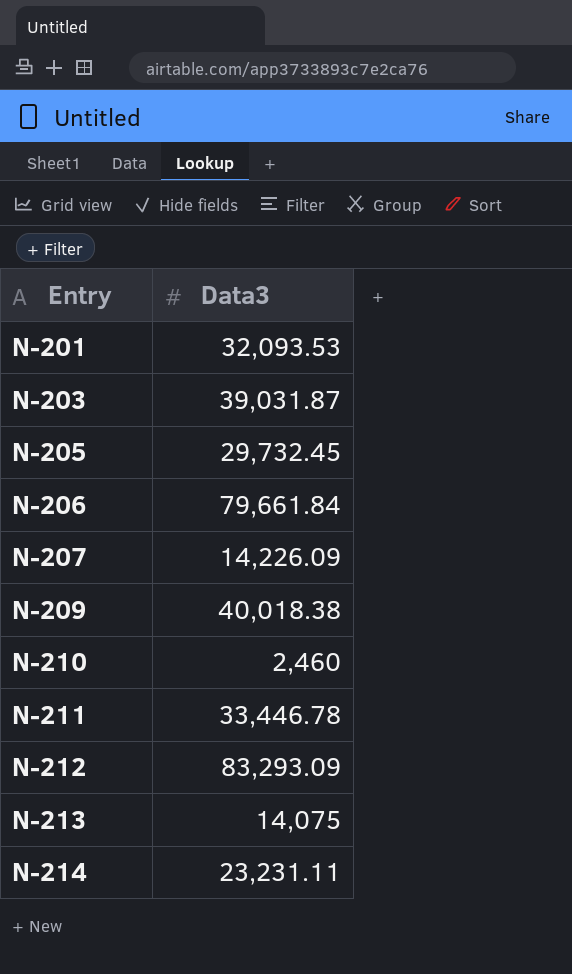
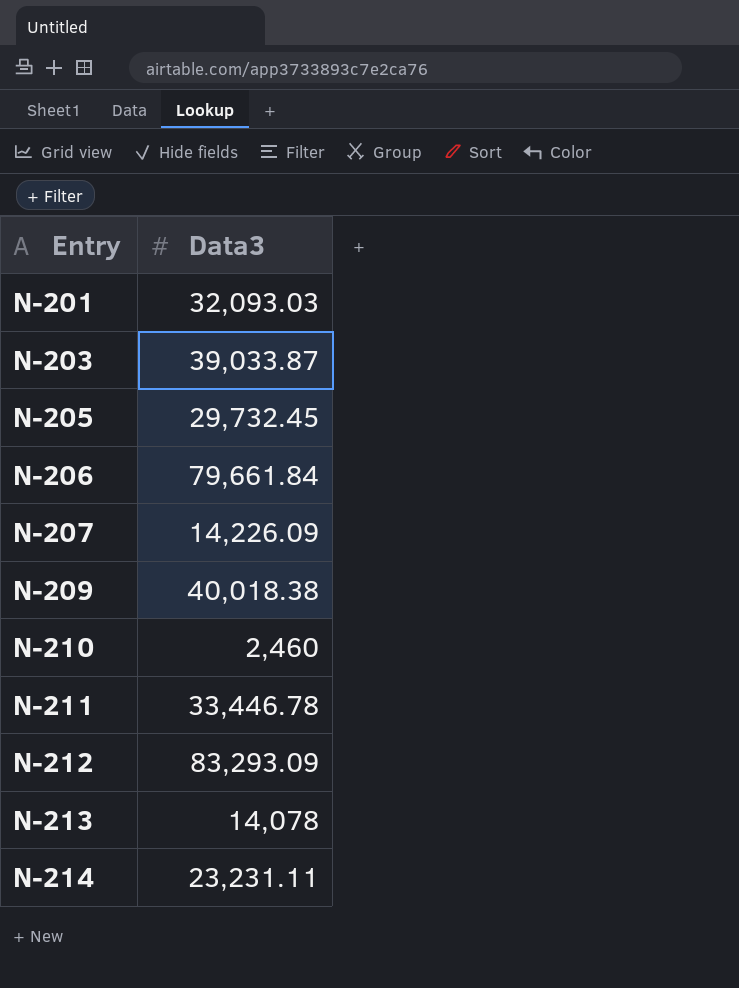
N-201 | Data3: 32,093.53 -> 32,093.03
N-203 | Data3: 39,031.87 -> 39,033.87
N-213 | Data3: 14,075 -> 14,078

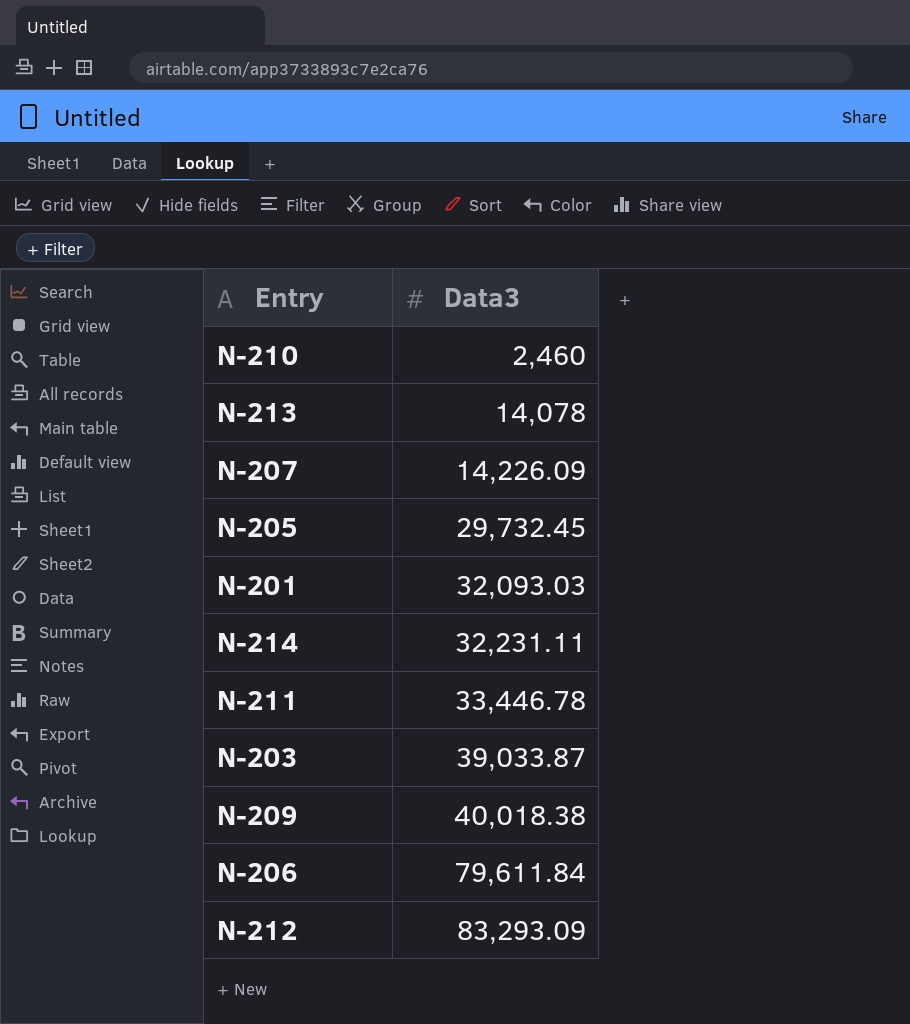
row order: Entry ascending -> Data3 ascending
N-214 | Data3: 23,231.11 -> 32,231.11
N-206 | Data3: 79,661.84 -> 79,611.84

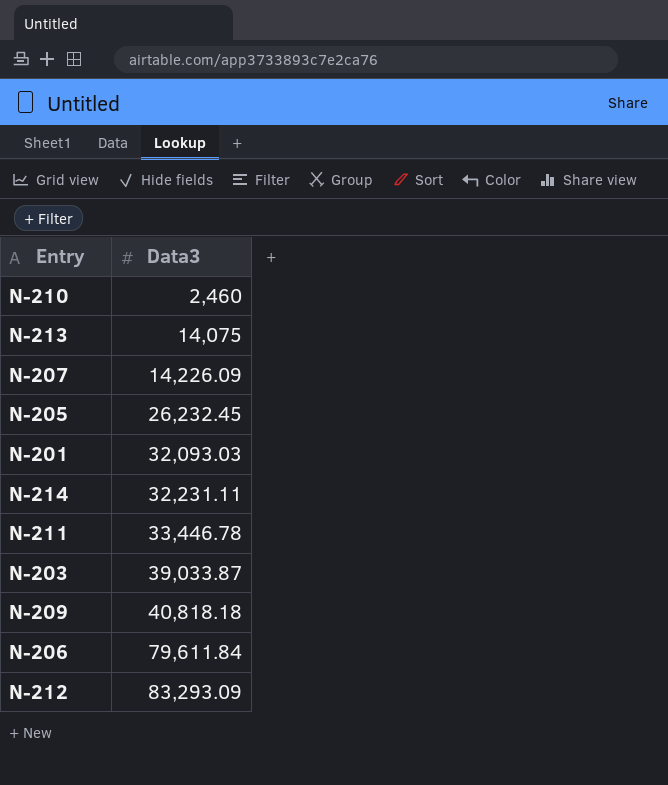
N-213 | Data3: 14,078 -> 14,075
N-205 | Data3: 29,732.45 -> 26,232.45
N-209 | Data3: 40,018.38 -> 40,818.18

